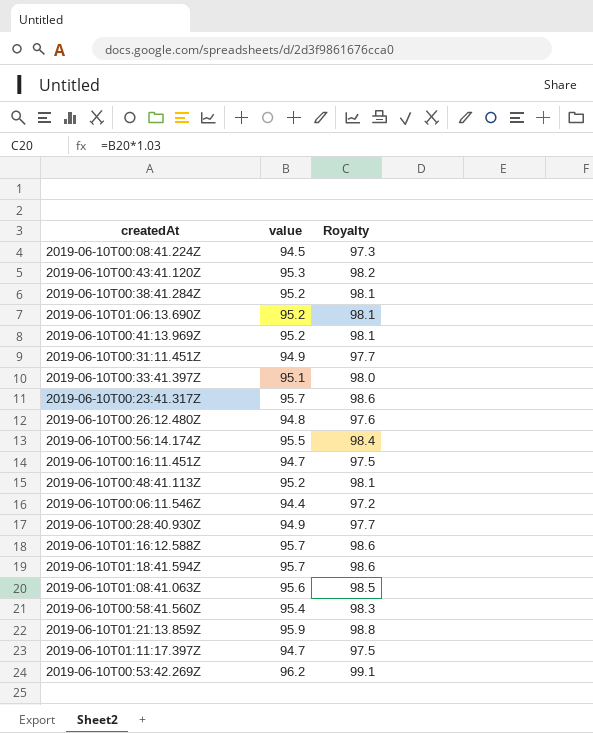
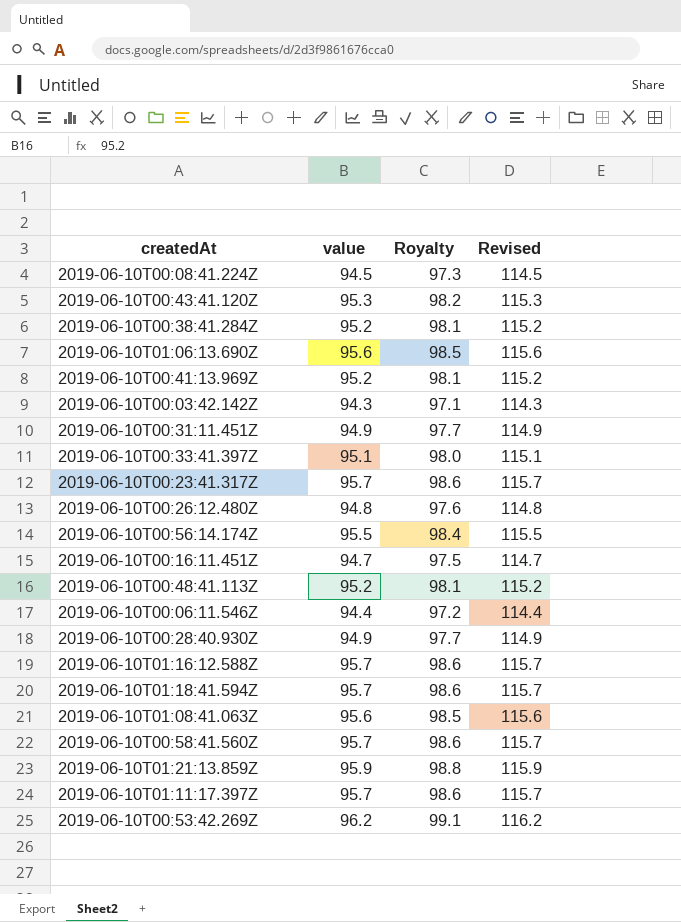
column Revised | formula: none -> [value] + 20
2019-06-10T01:06:13.690Z | value: 95.2 -> 95.6
2019-06-10T01:06:13.690Z | Royalty: 98.1 -> 98.5
row 2019-06-10T00:03:42.142Z: none -> 94.3 | 97.1 | 114.3
2019-06-10T00:58:41.560Z | value: 95.4 -> 95.7
2019-06-10T00:58:41.560Z | Royalty: 98.3 -> 98.6
2019-06-10T01:11:17.397Z | value: 94.7 -> 95.7
2019-06-10T01:11:17.397Z | Royalty: 97.5 -> 98.6

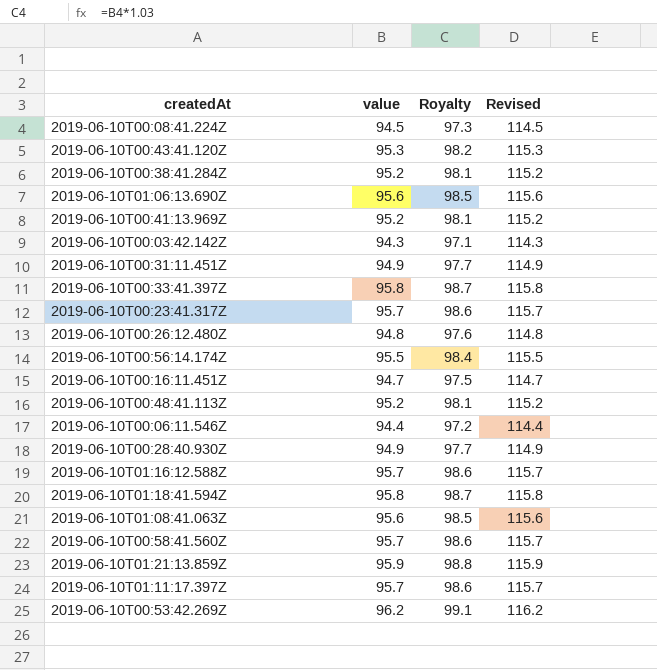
2019-06-10T00:33:41.397Z | value: 95.1 -> 95.8
2019-06-10T00:33:41.397Z | Royalty: 98.0 -> 98.7
2019-06-10T00:33:41.397Z | Revised: 115.1 -> 115.8
2019-06-10T01:18:41.594Z | value: 95.7 -> 95.8
2019-06-10T01:18:41.594Z | Royalty: 98.6 -> 98.7
2019-06-10T01:18:41.594Z | Revised: 115.7 -> 115.8

